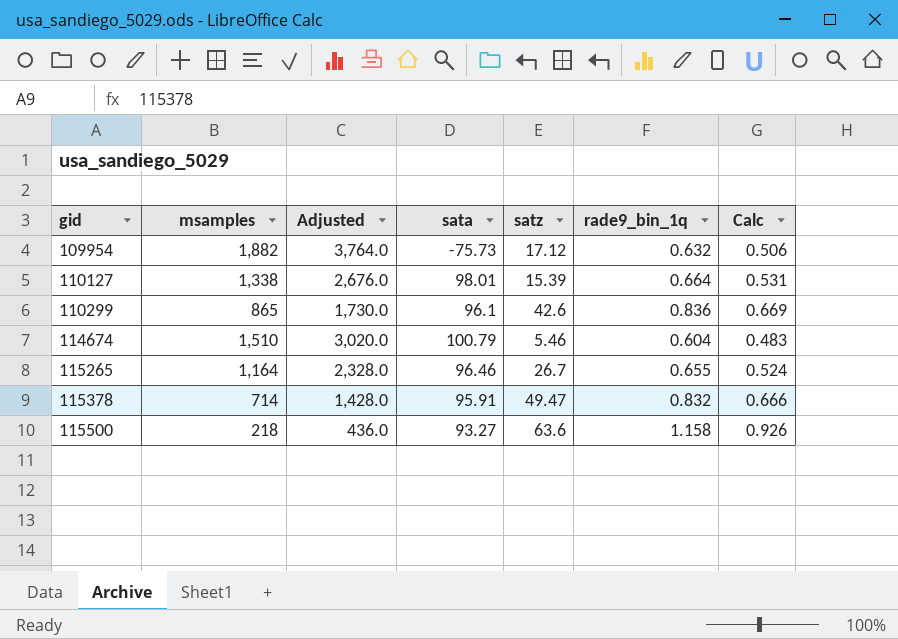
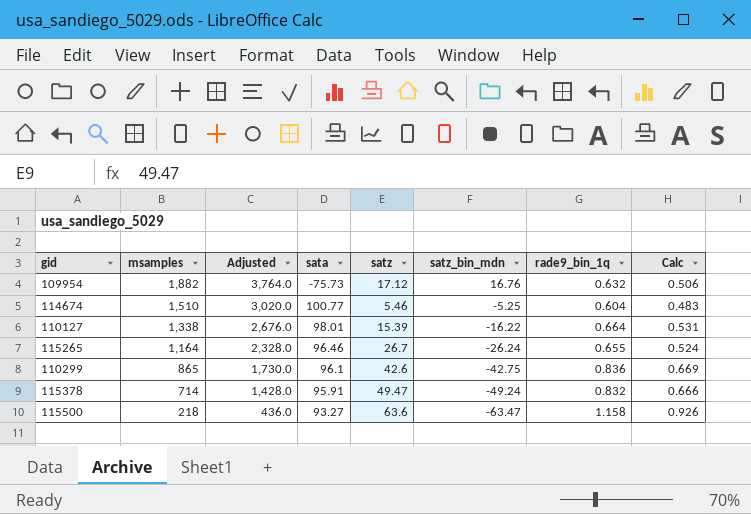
row order: gid ascending -> msamples descending
column satz_bin_mdn | position: none -> 6
114674 | sata: 100.79 -> 100.77

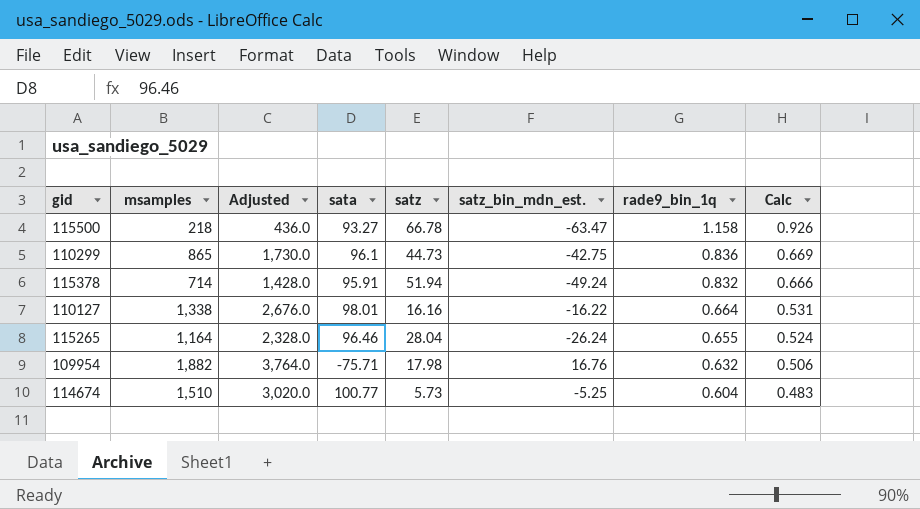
row order: msamples descending -> rade9_bin_1q descending
column name: satz_bin_mdn -> satz_bin_mdn_est.
115500 | satz: 63.6 -> 66.78
110299 | satz: 42.6 -> 44.73
115378 | satz: 49.47 -> 51.94
110127 | satz: 15.39 -> 16.16
115265 | satz: 26.7 -> 28.04
109954 | sata: -75.73 -> -75.71
109954 | satz: 17.12 -> 17.98
114674 | satz: 5.46 -> 5.73

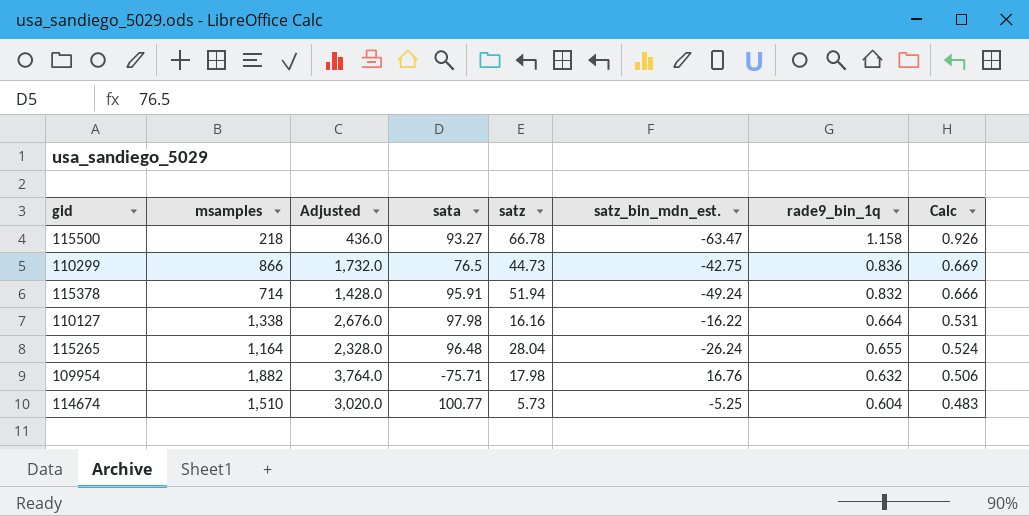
110299 | msamples: 865 -> 866
110299 | Adjusted: 1,730.0 -> 1,732.0
110299 | sata: 96.1 -> 76.5
110127 | sata: 98.01 -> 97.98
115265 | sata: 96.46 -> 96.48

